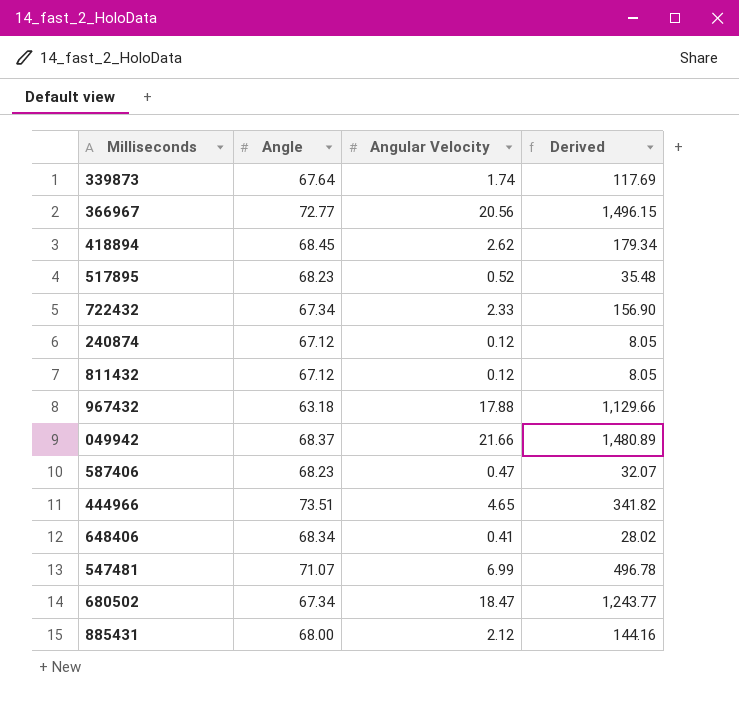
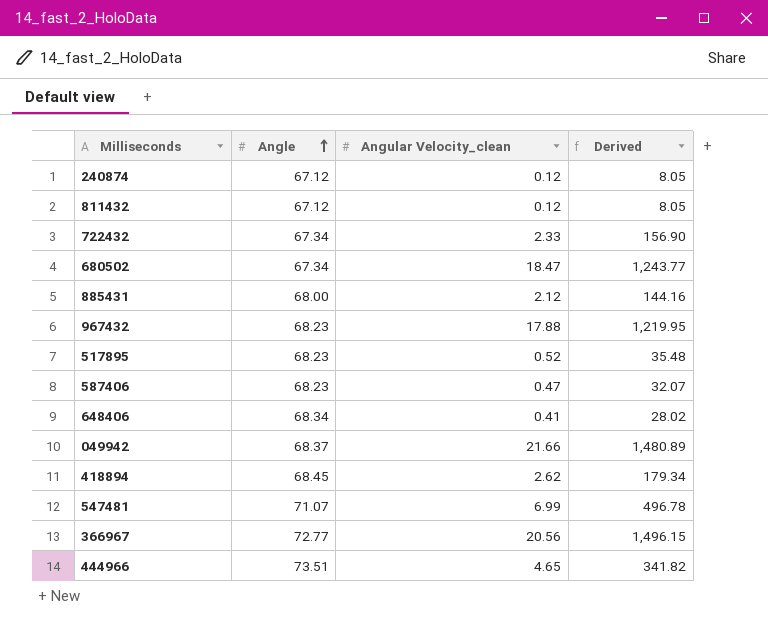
row order: none -> Angle ascending
column name: Angular Velocity -> Angular Velocity_clean
row 339873: 67.64 | 1.74 | 117.69 -> none
967432 | Angle: 63.18 -> 68.23
967432 | Derived: 1,129.66 -> 1,219.95

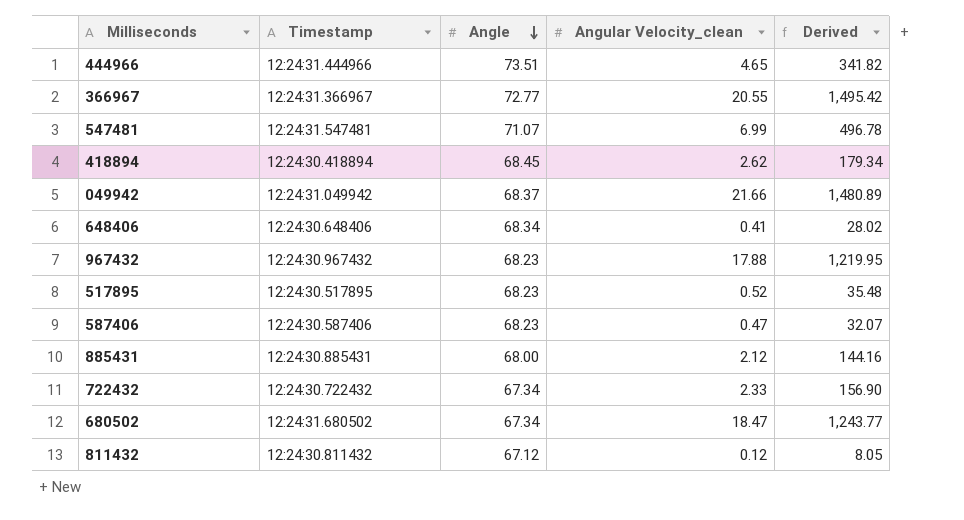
row order: Angle ascending -> Angle descending
column Timestamp | position: none -> 2
row 240874: 67.12 | 0.12 | 8.05 -> none
366967 | Angular Velocity_clean: 20.56 -> 20.55
366967 | Derived: 1,496.15 -> 1,495.42

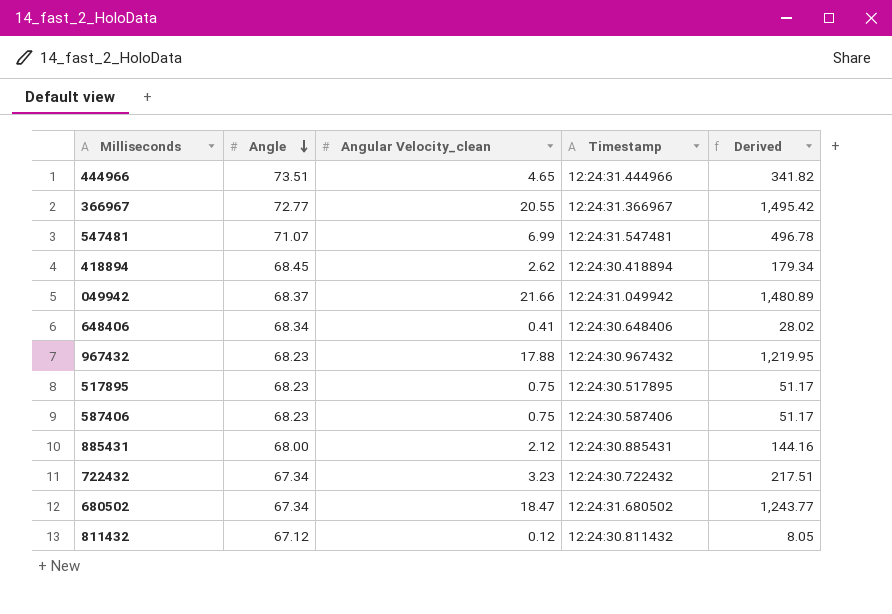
column Timestamp | position: 2 -> 4
517895 | Angular Velocity_clean: 0.52 -> 0.75
517895 | Derived: 35.48 -> 51.17
587406 | Angular Velocity_clean: 0.47 -> 0.75
587406 | Derived: 32.07 -> 51.17
722432 | Angular Velocity_clean: 2.33 -> 3.23
722432 | Derived: 156.90 -> 217.51

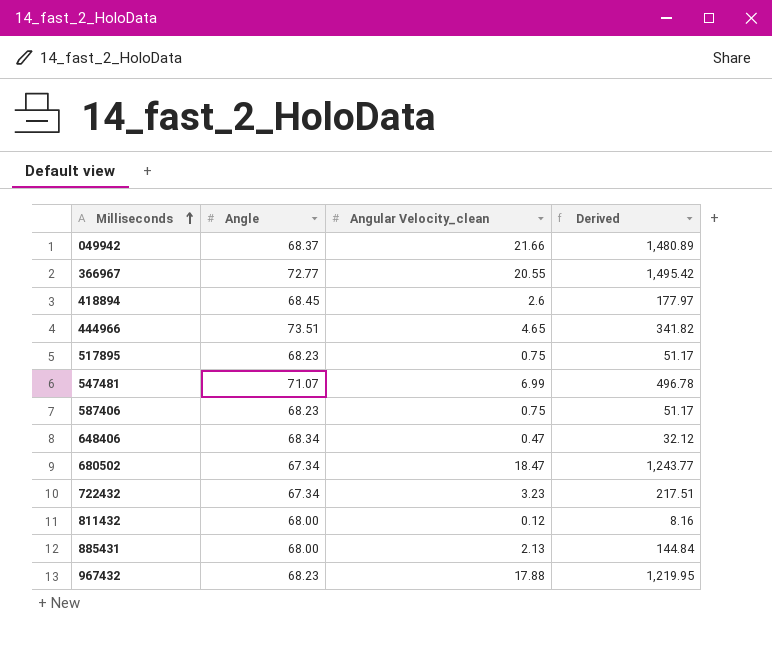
row order: Angle descending -> Milliseconds ascending
column Timestamp | position: 4 -> none
418894 | Angular Velocity_clean: 2.62 -> 2.6
418894 | Derived: 179.34 -> 177.97
648406 | Angular Velocity_clean: 0.41 -> 0.47
648406 | Derived: 28.02 -> 32.12
811432 | Angle: 67.12 -> 68.00
811432 | Derived: 8.05 -> 8.16
885431 | Angular Velocity_clean: 2.12 -> 2.13
885431 | Derived: 144.16 -> 144.84

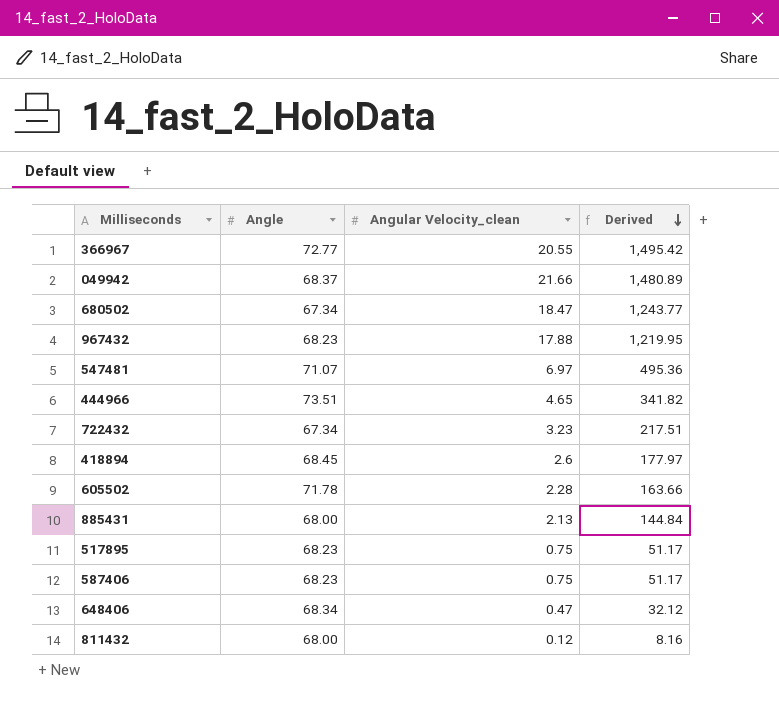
row order: Milliseconds ascending -> Derived descending
547481 | Angular Velocity_clean: 6.99 -> 6.97
547481 | Derived: 496.78 -> 495.36
row 605502: none -> 71.78 | 2.28 | 163.66

